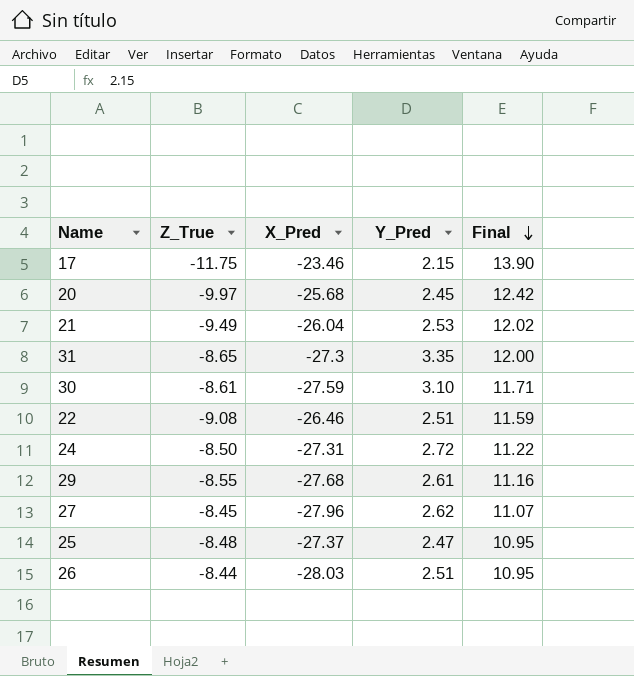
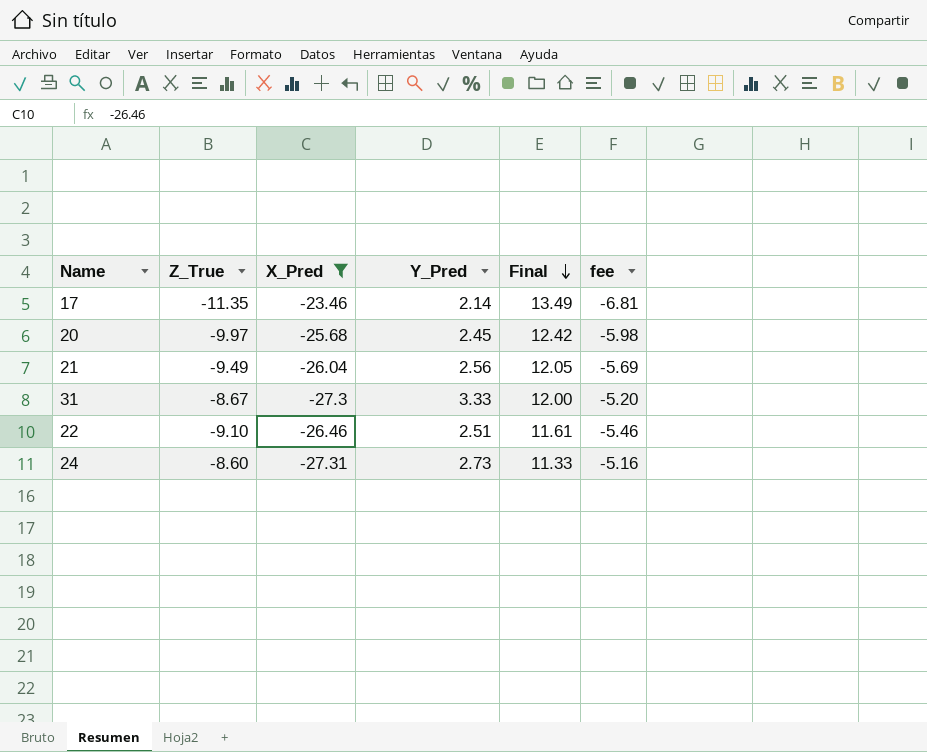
filter: none -> X_Pred >= -27.31
column fee | formula: none -> [Z_True] * 0.6
17 | Z_True: -11.75 -> -11.35
17 | Y_Pred: 2.15 -> 2.14
17 | Final: 13.90 -> 13.49
21 | Y_Pred: 2.53 -> 2.56
21 | Final: 12.02 -> 12.05
31 | Z_True: -8.65 -> -8.67
31 | Y_Pred: 3.35 -> 3.33
22 | Z_True: -9.08 -> -9.10
22 | Final: 11.59 -> 11.61
24 | Z_True: -8.50 -> -8.60
24 | Y_Pred: 2.72 -> 2.73
24 | Final: 11.22 -> 11.33

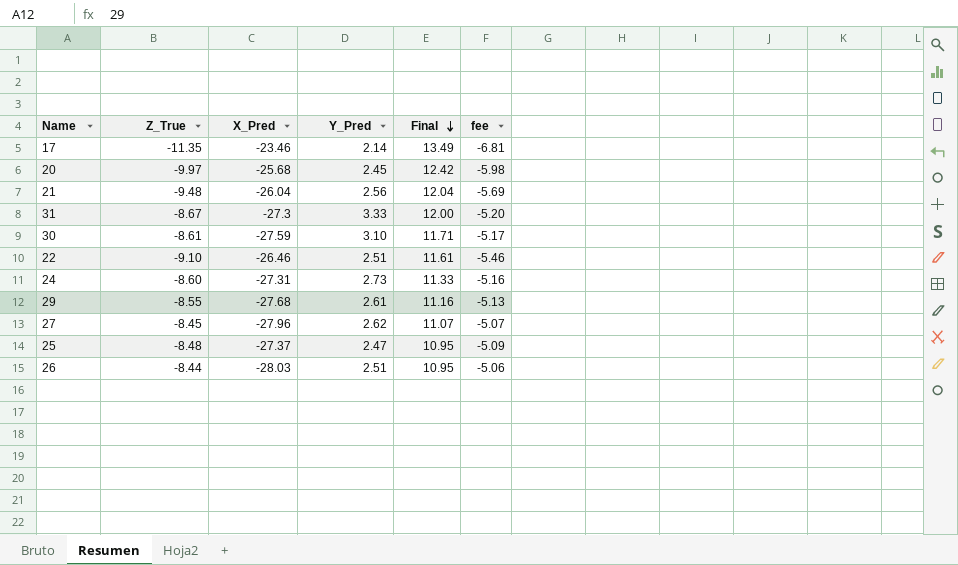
filter: X_Pred >= -27.31 -> none
21 | Z_True: -9.49 -> -9.48
21 | Final: 12.05 -> 12.04

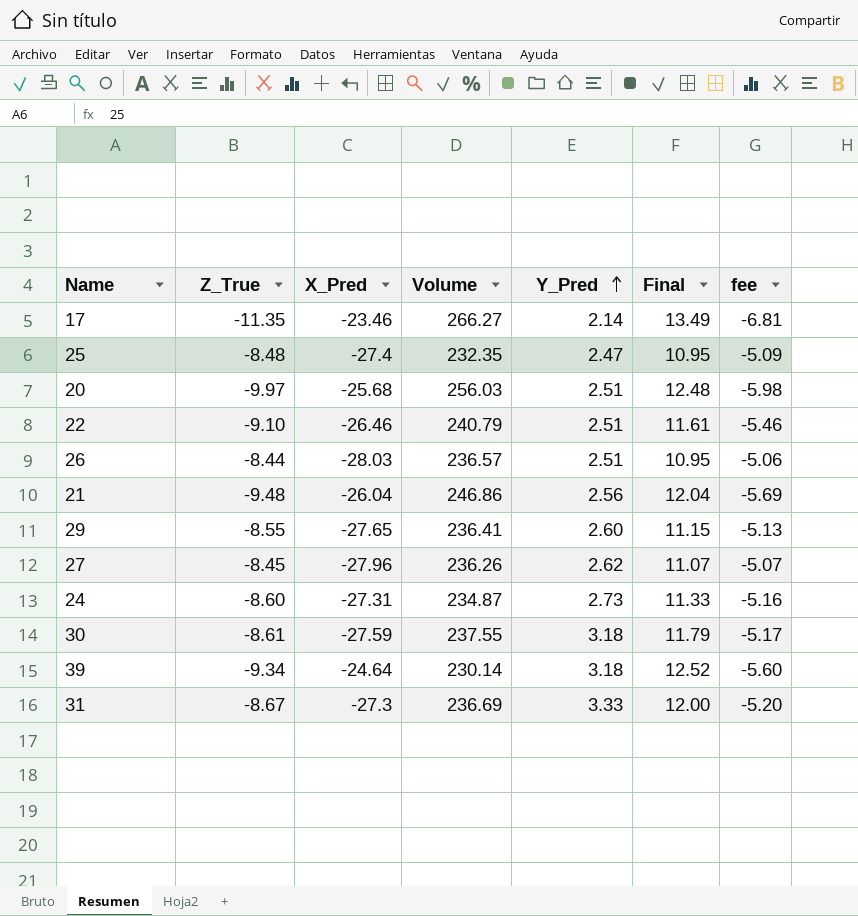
row order: Final descending -> Y_Pred ascending
column Volume | formula: none -> [Z_True] * [X_Pred]
25 | X_Pred: -27.37 -> -27.4
20 | Y_Pred: 2.45 -> 2.51
20 | Final: 12.42 -> 12.48
29 | X_Pred: -27.68 -> -27.65
29 | Y_Pred: 2.61 -> 2.60
29 | Final: 11.16 -> 11.15
30 | Y_Pred: 3.10 -> 3.18
30 | Final: 11.71 -> 11.79
row 39: none -> -9.34 | -24.64 | 230.14 | 3.18 | 12.52 | -5.60

